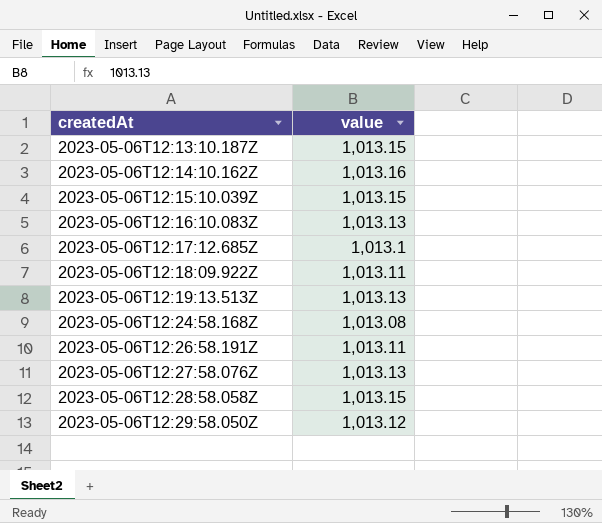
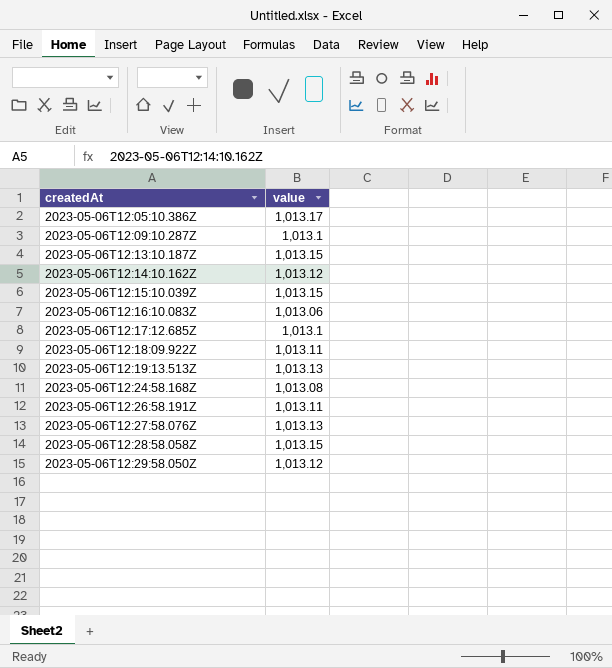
row 2023-05-06T12:05:10.386Z: none -> 1,013.17
row 2023-05-06T12:09:10.287Z: none -> 1,013.1
2023-05-06T12:14:10.162Z | value: 1,013.16 -> 1,013.12
2023-05-06T12:16:10.083Z | value: 1,013.13 -> 1,013.06

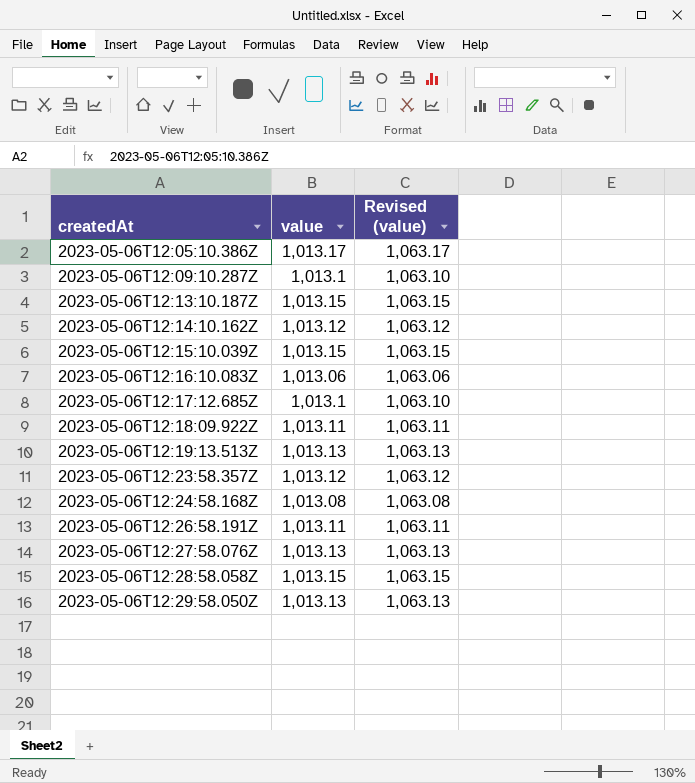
column Revised (value) | formula: none -> [value] + 50
row 2023-05-06T12:23:58.357Z: none -> 1,013.12 | 1,063.12
2023-05-06T12:29:58.050Z | value: 1,013.12 -> 1,013.13

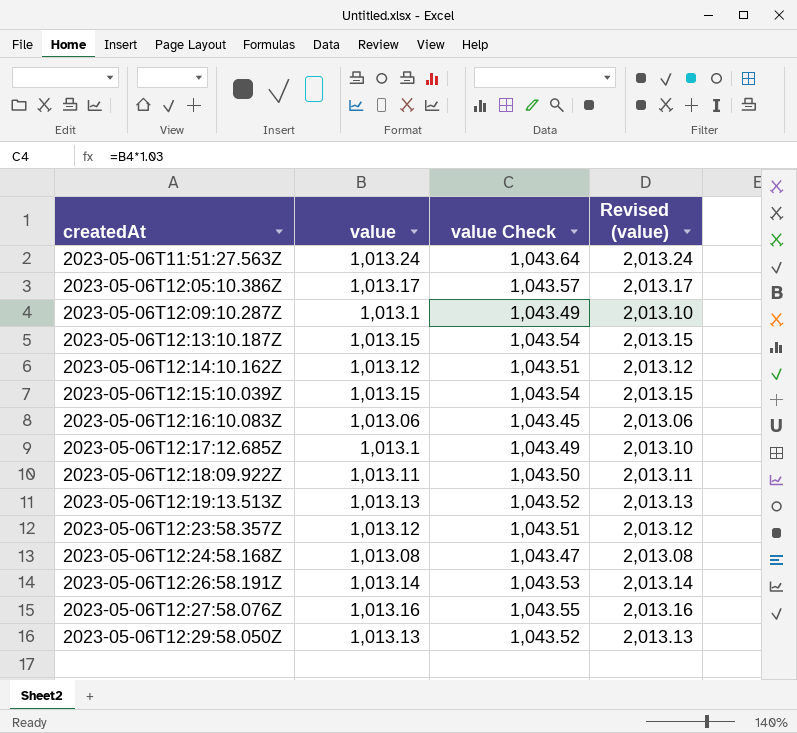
column value Check | formula: none -> [value] * 1.03
column Revised (value) | formula: [value] + 50 -> [value] + 1000
row 2023-05-06T12:28:58.058Z: 1,013.15 | 1,063.15 -> none
row 2023-05-06T11:51:27.563Z: none -> 1,013.24 | 1,043.64 | 2,013.24
2023-05-06T12:26:58.191Z | value: 1,013.11 -> 1,013.14
2023-05-06T12:27:58.076Z | value: 1,013.13 -> 1,013.16

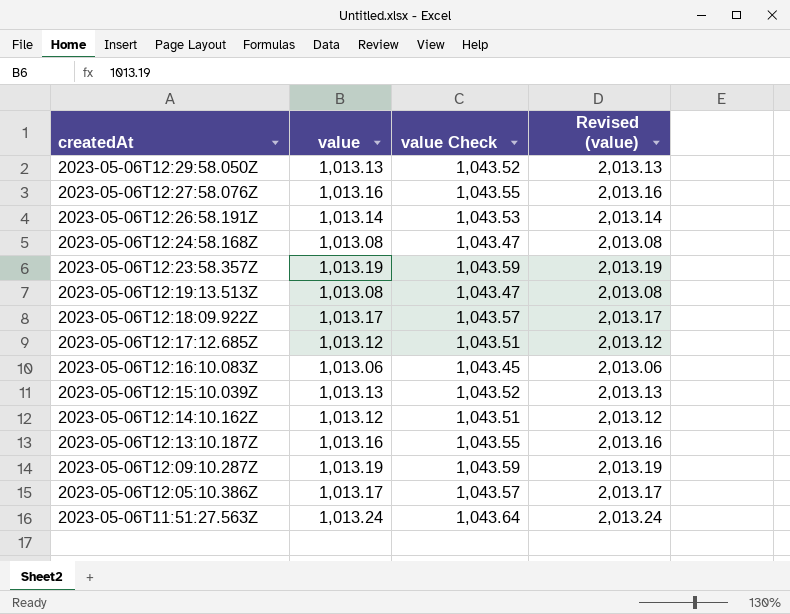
row order: createdAt ascending -> createdAt descending
2023-05-06T12:23:58.357Z | value: 1,013.12 -> 1,013.19
2023-05-06T12:23:58.357Z | value Check: 1,043.51 -> 1,043.59
2023-05-06T12:23:58.357Z | Revised (value): 2,013.12 -> 2,013.19
2023-05-06T12:19:13.513Z | value: 1,013.13 -> 1,013.08
2023-05-06T12:19:13.513Z | value Check: 1,043.52 -> 1,043.47
2023-05-06T12:19:13.513Z | Revised (value): 2,013.13 -> 2,013.08
2023-05-06T12:18:09.922Z | value: 1,013.11 -> 1,013.17
2023-05-06T12:18:09.922Z | value Check: 1,043.50 -> 1,043.57
2023-05-06T12:18:09.922Z | Revised (value): 2,013.11 -> 2,013.17
2023-05-06T12:17:12.685Z | value: 1,013.1 -> 1,013.12
2023-05-06T12:17:12.685Z | value Check: 1,043.49 -> 1,043.51
2023-05-06T12:17:12.685Z | Revised (value): 2,013.10 -> 2,013.12
2023-05-06T12:15:10.039Z | value: 1,013.15 -> 1,013.13
2023-05-06T12:15:10.039Z | value Check: 1,043.54 -> 1,043.52
2023-05-06T12:15:10.039Z | Revised (value): 2,013.15 -> 2,013.13
2023-05-06T12:13:10.187Z | value: 1,013.15 -> 1,013.16
2023-05-06T12:13:10.187Z | value Check: 1,043.54 -> 1,043.55
2023-05-06T12:13:10.187Z | Revised (value): 2,013.15 -> 2,013.16
2023-05-06T12:09:10.287Z | value: 1,013.1 -> 1,013.19
2023-05-06T12:09:10.287Z | value Check: 1,043.49 -> 1,043.59
2023-05-06T12:09:10.287Z | Revised (value): 2,013.10 -> 2,013.19

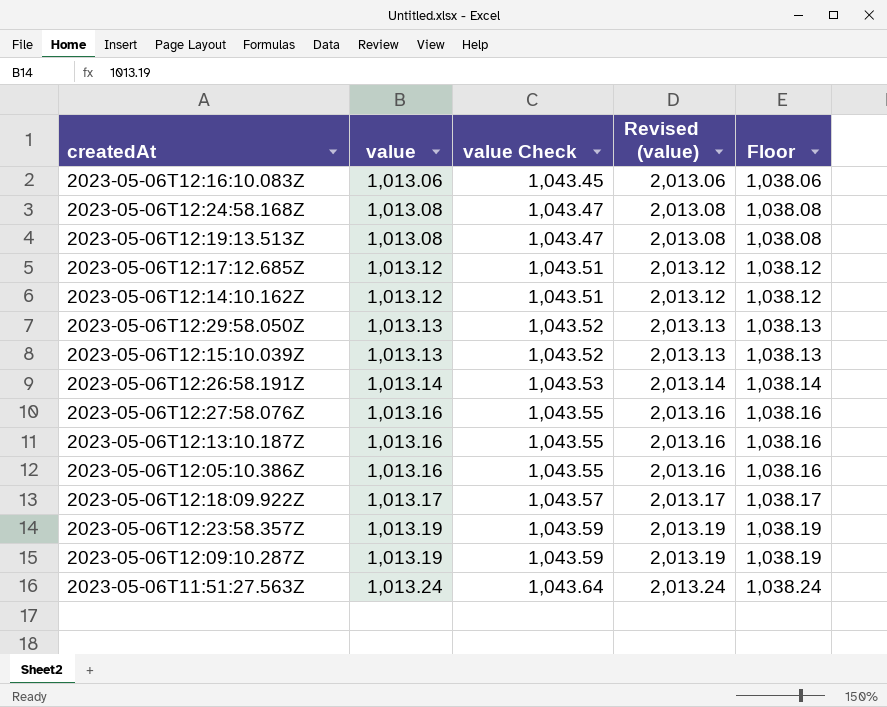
row order: createdAt descending -> value ascending
column Floor | formula: none -> [value] + 25
2023-05-06T12:05:10.386Z | value: 1,013.17 -> 1,013.16
2023-05-06T12:05:10.386Z | value Check: 1,043.57 -> 1,043.55
2023-05-06T12:05:10.386Z | Revised (value): 2,013.17 -> 2,013.16

